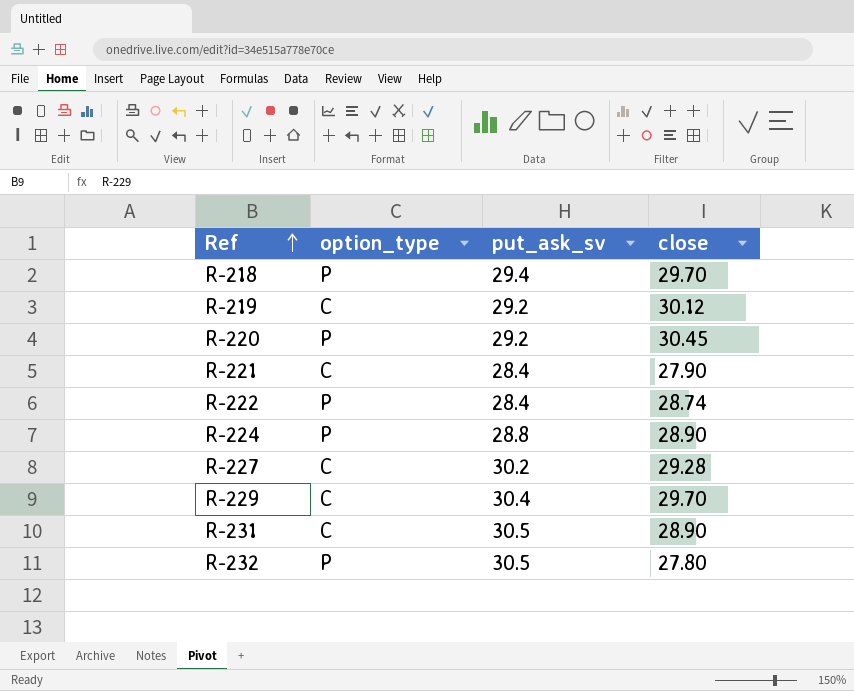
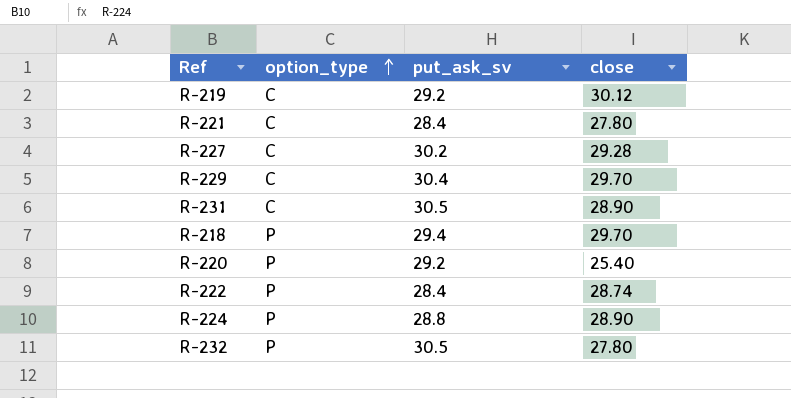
row order: Ref ascending -> option_type ascending
R-221 | close: 27.90 -> 27.80
R-220 | close: 30.45 -> 25.40

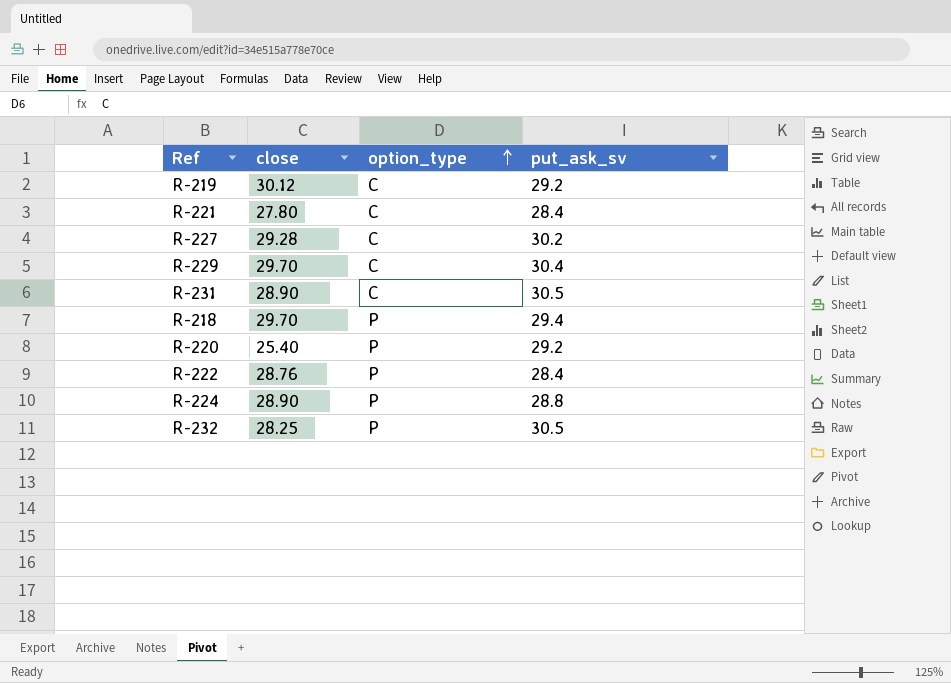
column close | position: 4 -> 2
R-222 | close: 28.74 -> 28.76
R-232 | close: 27.80 -> 28.25

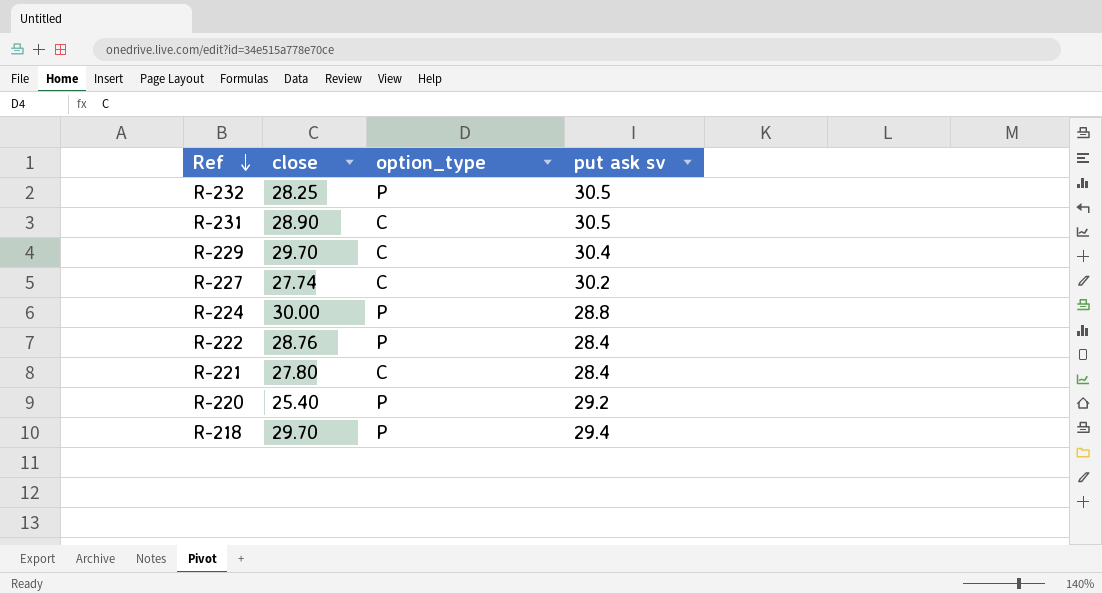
row order: option_type ascending -> Ref descending
column name: put_ask_sv -> put ask sv
row R-219: 30.12 | C | 29.2 -> none
R-227 | close: 29.28 -> 27.74
R-224 | close: 28.90 -> 30.00

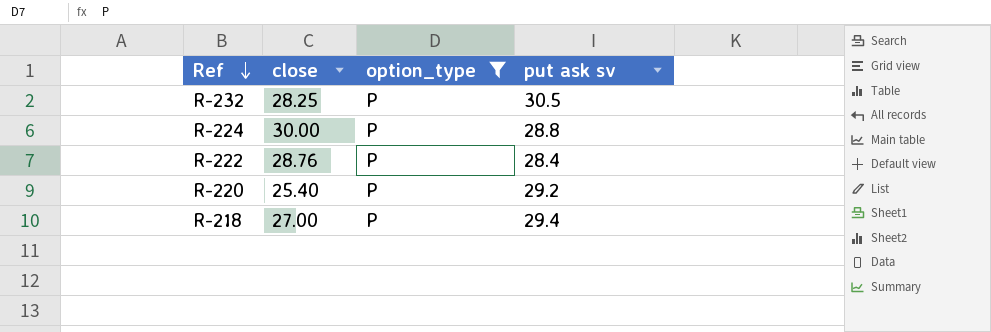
filter: none -> option_type = P
R-218 | close: 29.70 -> 27.00

